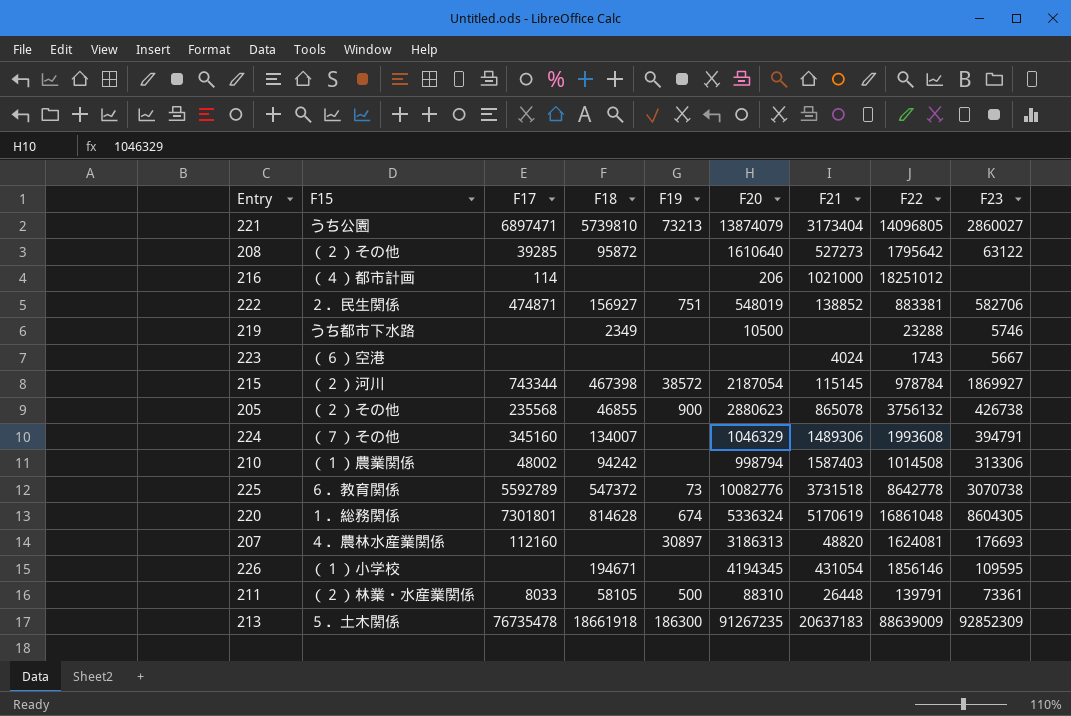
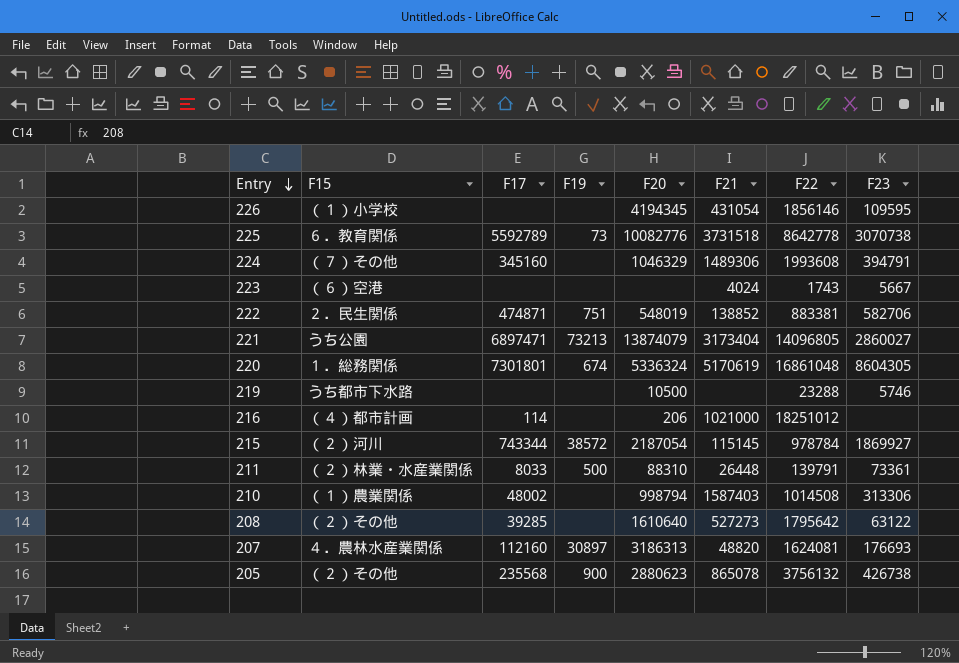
row order: none -> Entry descending
column F18 | position: 4 -> none
row 213: ５．土木関係 | 76735478 | 18661918 | 186300 | 91267235 | 20637183 | 88639009 | 92852309 -> none

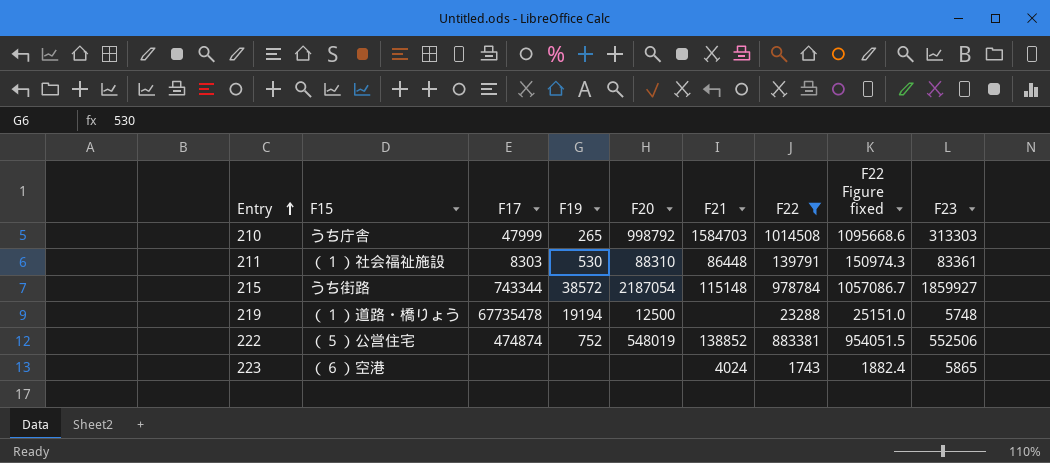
filter: none -> F22 <= 1014508
row order: Entry descending -> Entry ascending
column F22 Figure fixed | formula: none -> [F22] * 1.08
210 | F15: （１）農業関係 -> うち庁舎
210 | F17: 48002 -> 47999
210 | F19: none -> 265
210 | F20: 998794 -> 998792
210 | F21: 1587403 -> 1584703
210 | F23: 313306 -> 313303
211 | F15: （２）林業・水産業関係 -> （１）社会福祉施設
211 | F17: 8033 -> 8303
211 | F19: 500 -> 530
211 | F21: 26448 -> 86448
211 | F23: 73361 -> 83361
215 | F15: （２）河川 -> うち街路
215 | F21: 115145 -> 115148
215 | F23: 1869927 -> 1859927
219 | F15: うち都市下水路 -> （１）道路・橋りょう
219 | F17: none -> 67735478
219 | F19: none -> 19194
219 | F20: 10500 -> 12500
219 | F23: 5746 -> 5748
222 | F15: ２．民生関係 -> （５）公営住宅
222 | F17: 474871 -> 474874
222 | F19: 751 -> 752
222 | F23: 582706 -> 552506
223 | F23: 5667 -> 5865

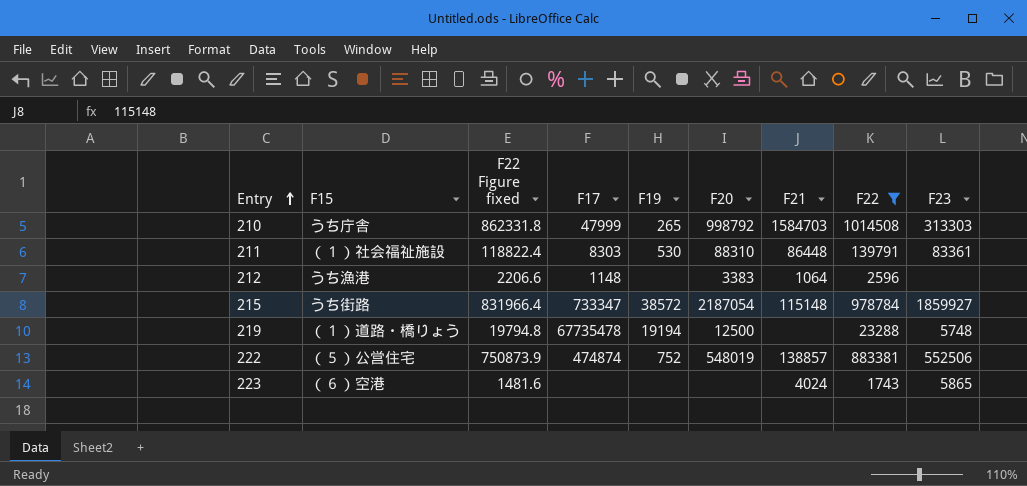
column F22 Figure fixed | formula: [F22] * 1.08 -> [F22] * 0.85
column F22 Figure fixed | position: 8 -> 3
row 212: none -> うち漁港 | 2206.6 | 1148 | none | 3383 | 1064 | 2596 | none
215 | F17: 743344 -> 733347
222 | F21: 138852 -> 138857

